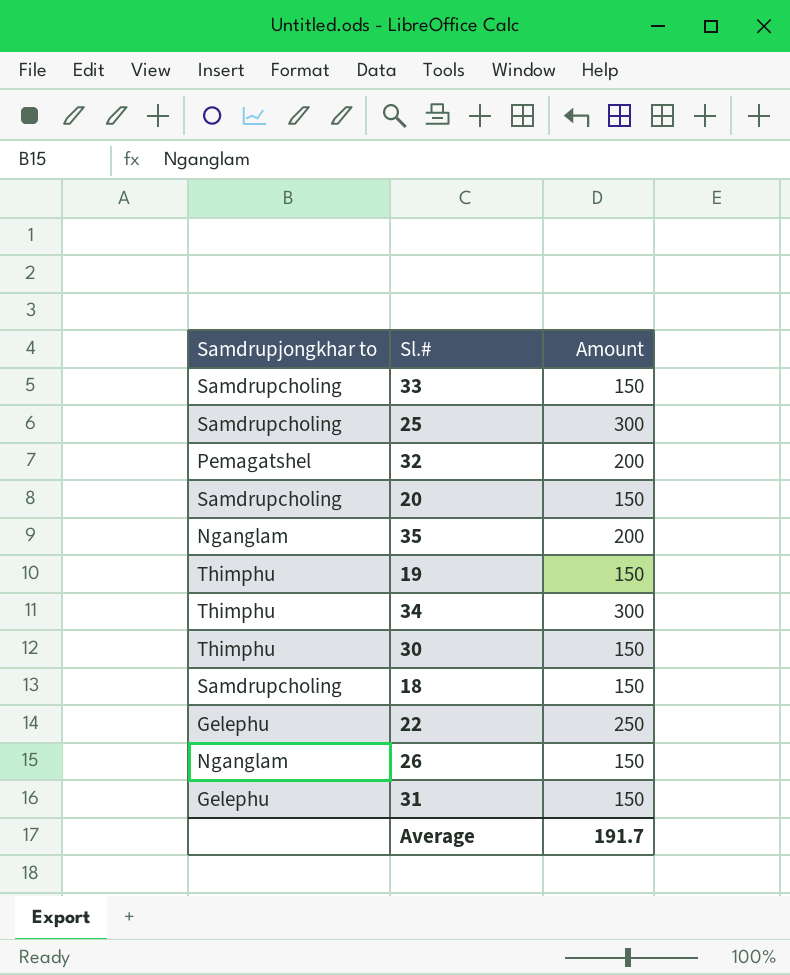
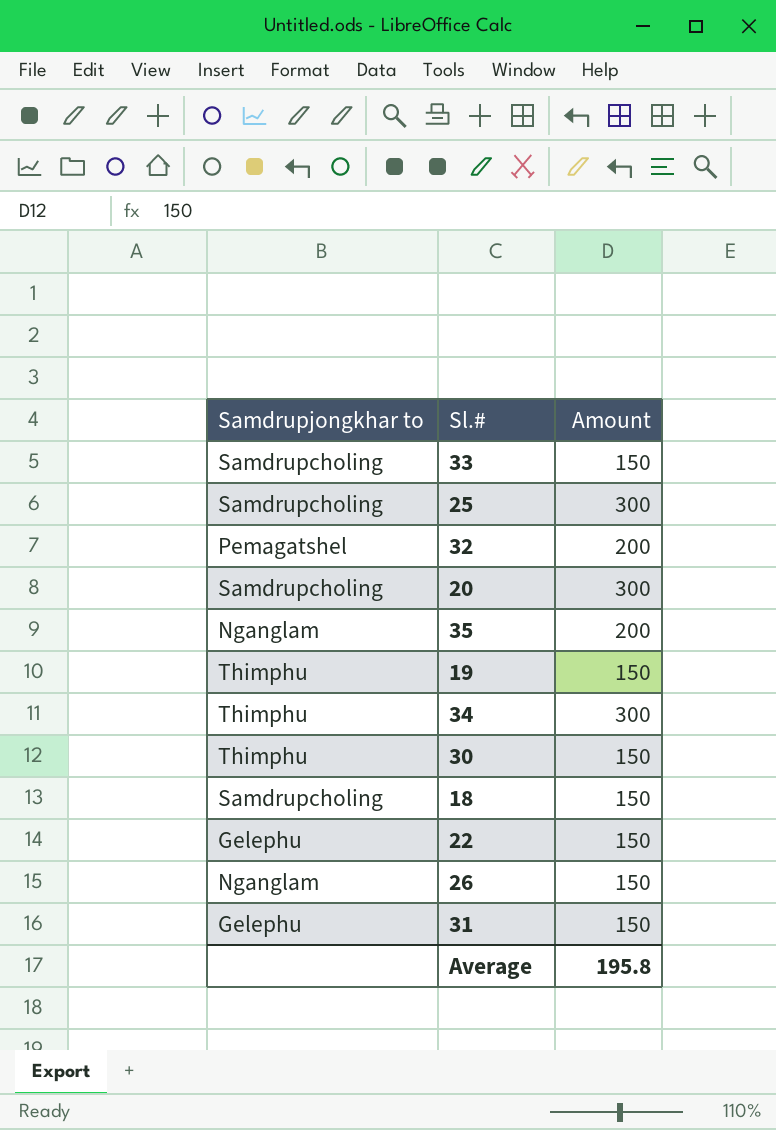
20 | Amount: 150 -> 300
22 | Amount: 250 -> 150
Average | Amount: 191.7 -> 195.8

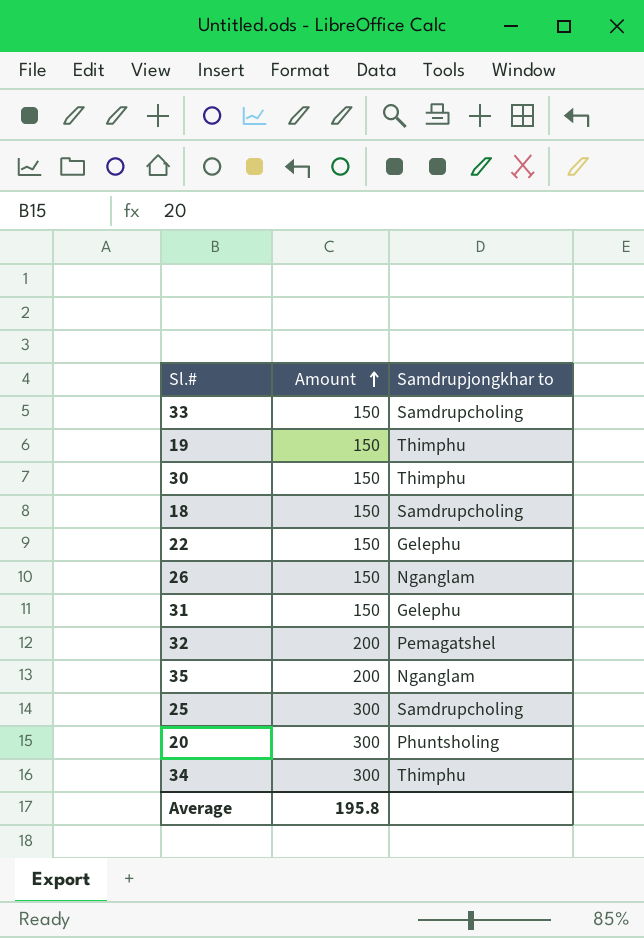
row order: none -> Amount ascending
column Samdrupjongkhar to | position: 1 -> 3
20 | Samdrupjongkhar to: Samdrupcholing -> Phuntsholing

